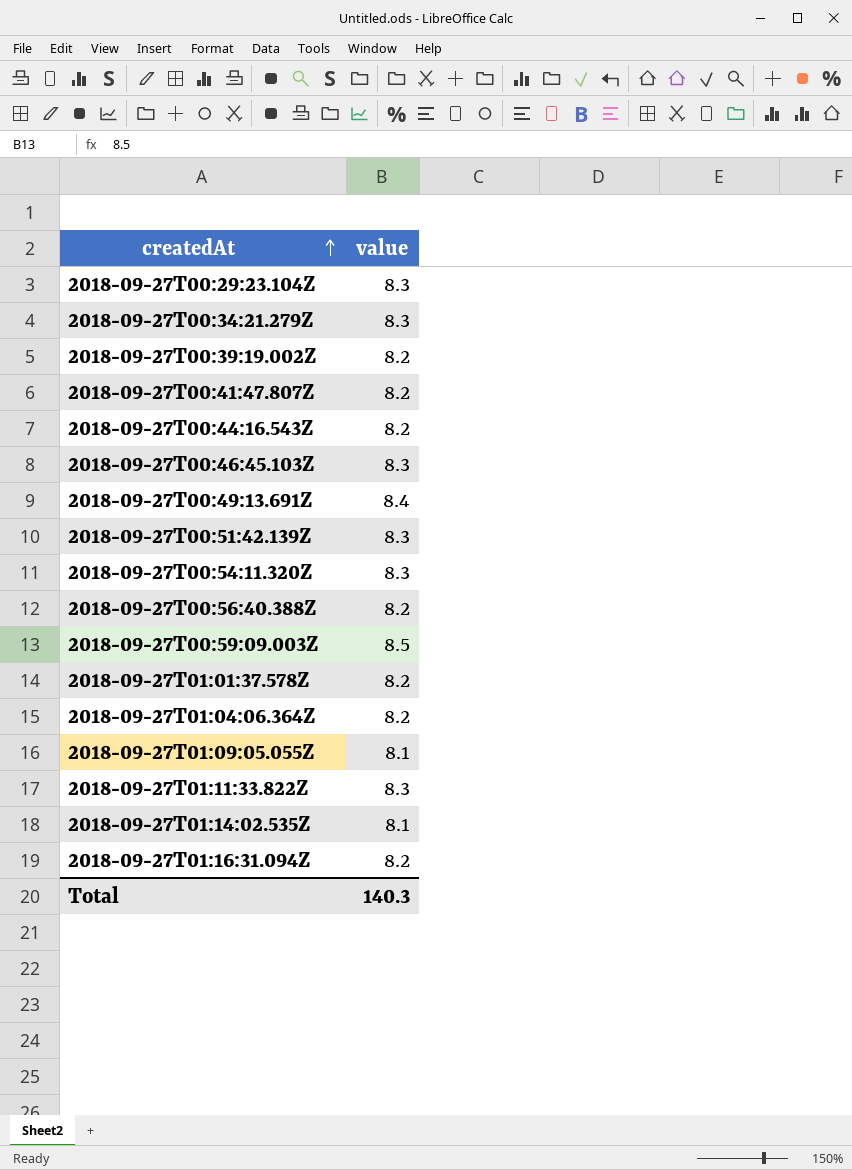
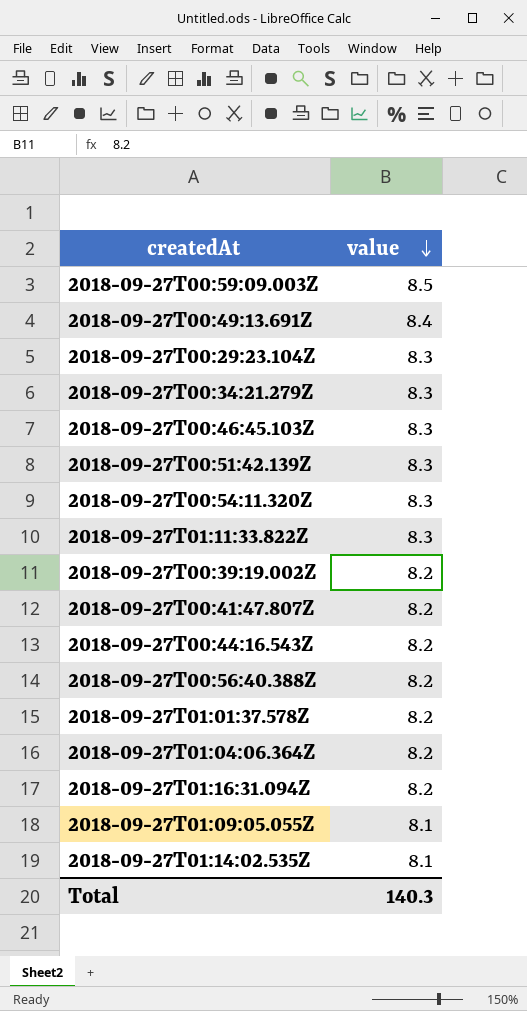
row order: createdAt ascending -> value descending

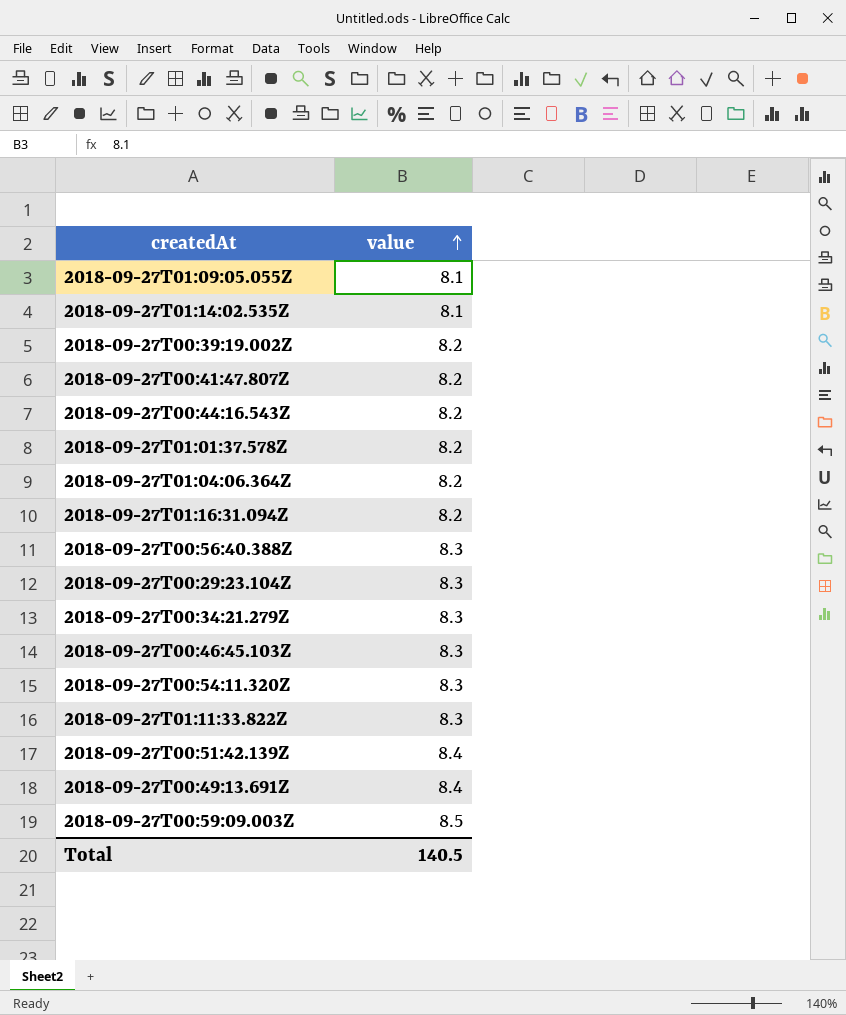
row order: value descending -> value ascending
2018-09-27T00:56:40.388Z | value: 8.2 -> 8.3
2018-09-27T00:51:42.139Z | value: 8.3 -> 8.4
Total | value: 140.3 -> 140.5

